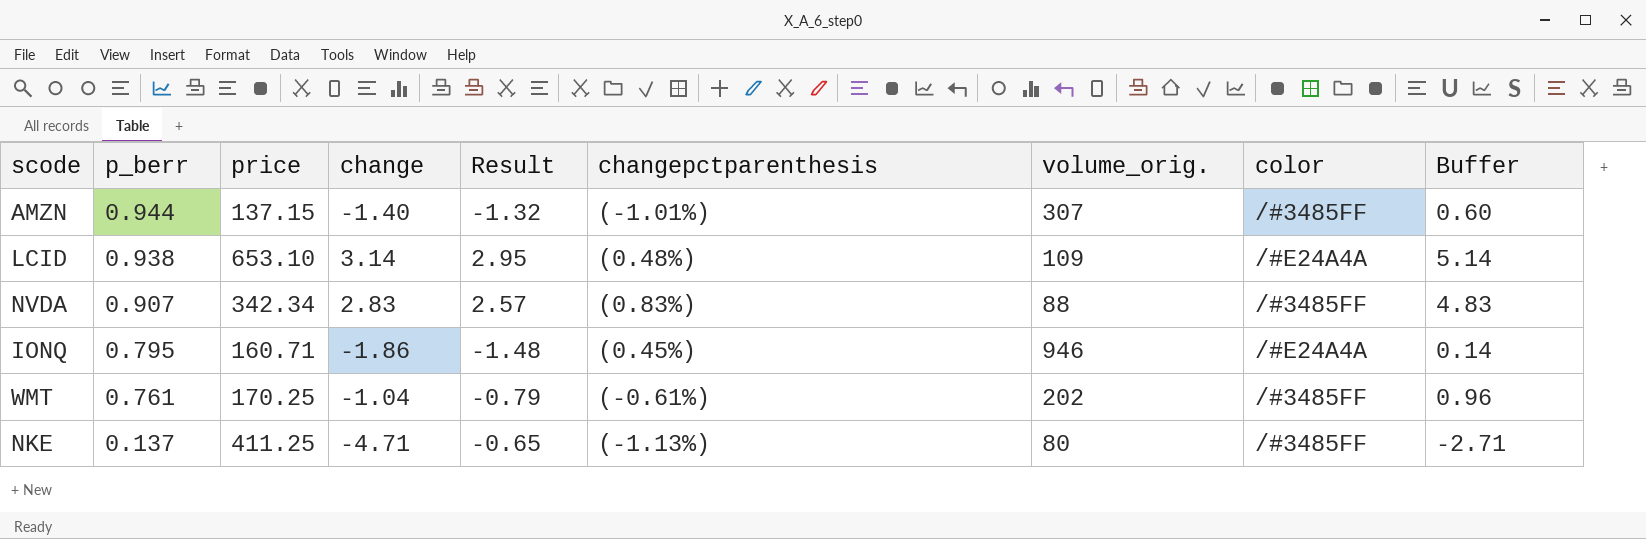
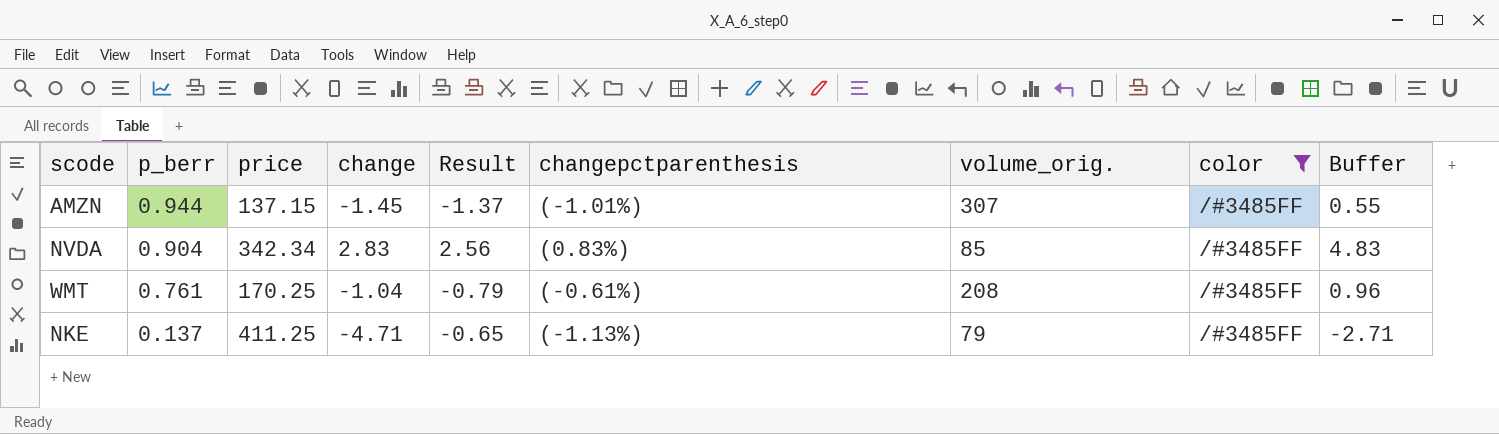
filter: none -> color = /#3485FF
AMZN | change: -1.40 -> -1.45
AMZN | Result: -1.32 -> -1.37
AMZN | Buffer: 0.60 -> 0.55
NVDA | p_berr: 0.907 -> 0.904
NVDA | Result: 2.57 -> 2.56
NVDA | volume_orig.: 88 -> 85
WMT | volume_orig.: 202 -> 208
NKE | volume_orig.: 80 -> 79

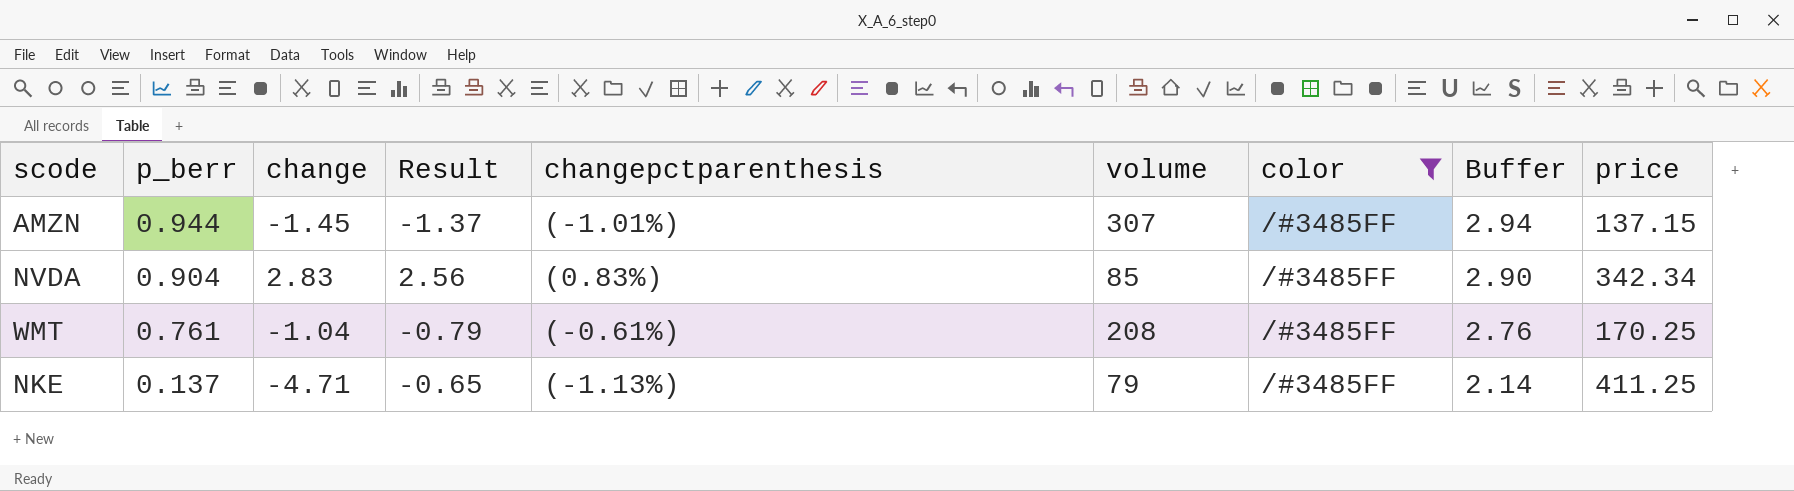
column name: volume_orig. -> volume
column Buffer | formula: [change] + 2 -> [p_berr] + 2
column price | position: 3 -> 9

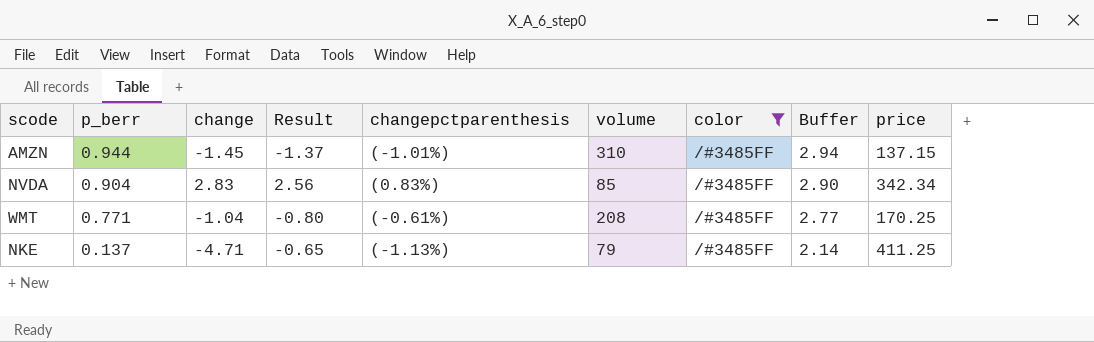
AMZN | volume: 307 -> 310
WMT | p_berr: 0.761 -> 0.771
WMT | Result: -0.79 -> -0.80
WMT | Buffer: 2.76 -> 2.77

